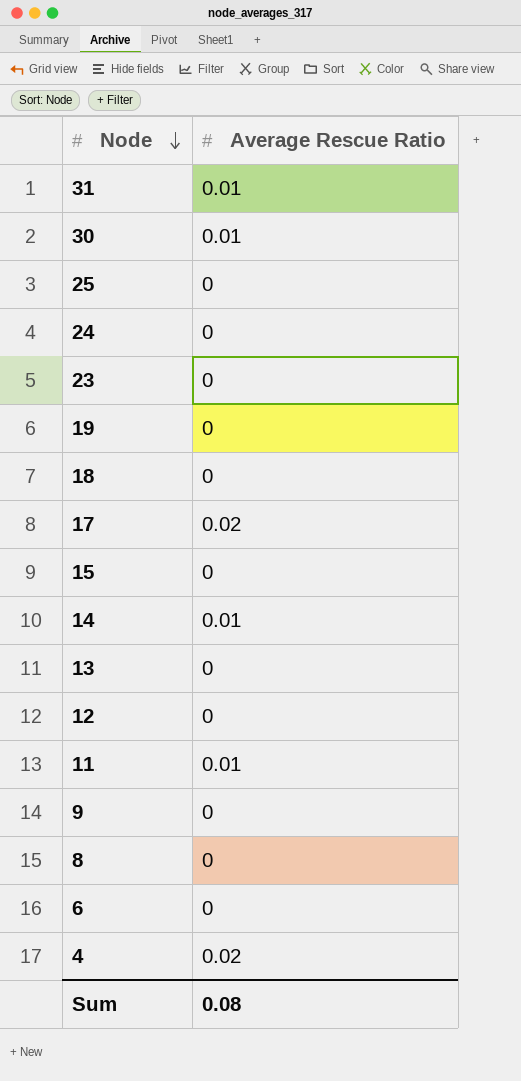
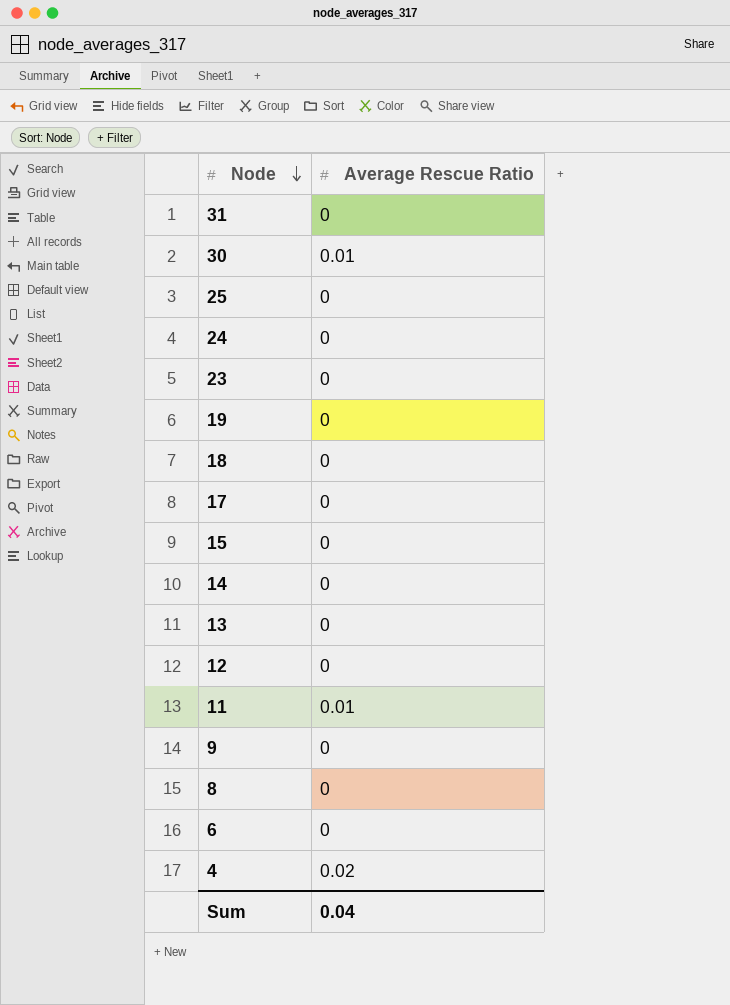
31 | Average Rescue Ratio: 0.01 -> 0
17 | Average Rescue Ratio: 0.02 -> 0
14 | Average Rescue Ratio: 0.01 -> 0
Sum | Average Rescue Ratio: 0.08 -> 0.04

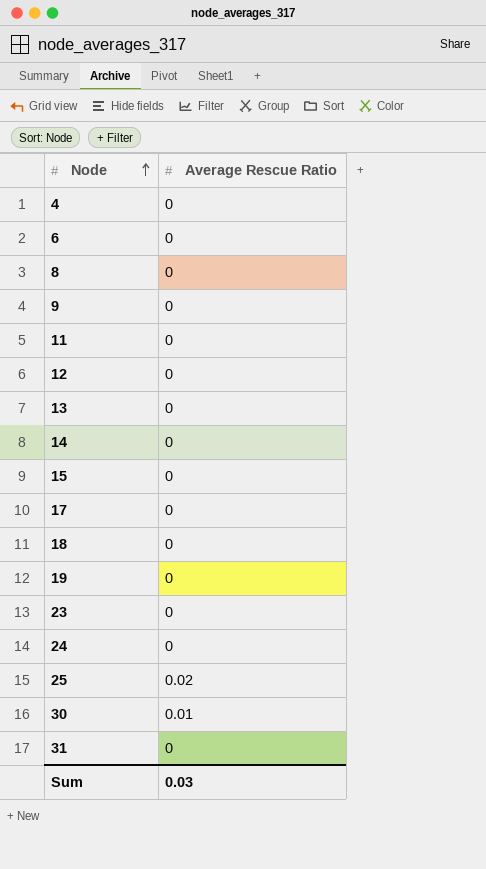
row order: Node descending -> Node ascending
4 | Average Rescue Ratio: 0.02 -> 0
11 | Average Rescue Ratio: 0.01 -> 0
25 | Average Rescue Ratio: 0 -> 0.02
Sum | Average Rescue Ratio: 0.04 -> 0.03

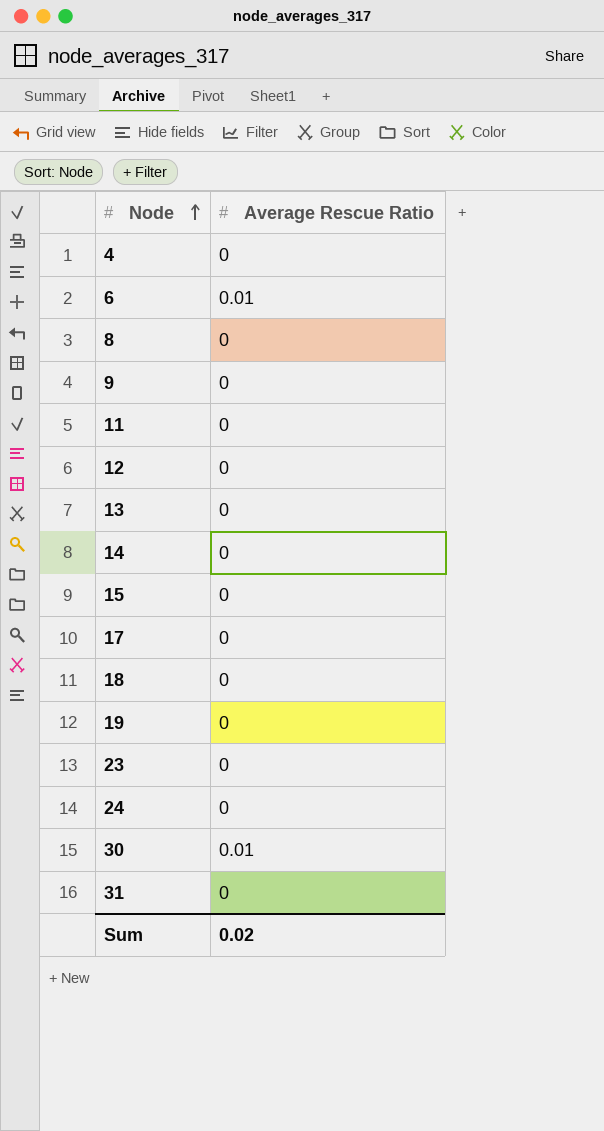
row 25: 0.02 -> none
6 | Average Rescue Ratio: 0 -> 0.01
Sum | Average Rescue Ratio: 0.03 -> 0.02

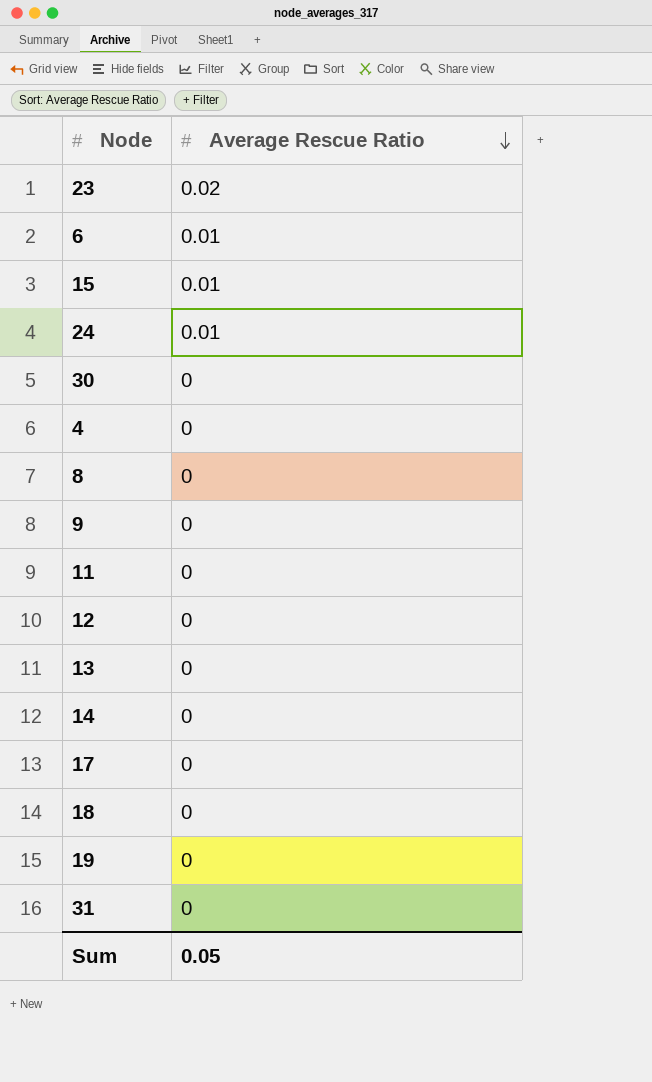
row order: Node ascending -> Average Rescue Ratio descending
23 | Average Rescue Ratio: 0 -> 0.02
15 | Average Rescue Ratio: 0 -> 0.01
24 | Average Rescue Ratio: 0 -> 0.01
30 | Average Rescue Ratio: 0.01 -> 0
Sum | Average Rescue Ratio: 0.02 -> 0.05

